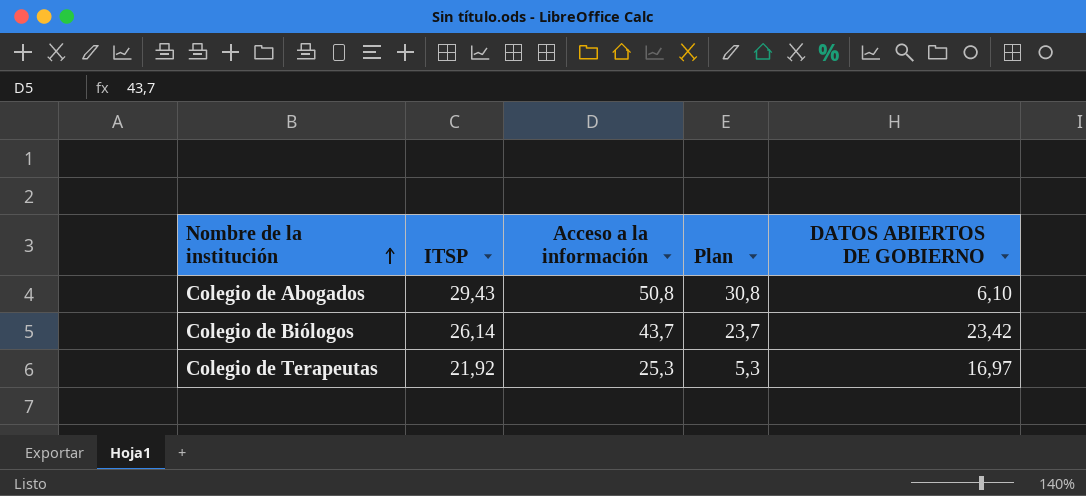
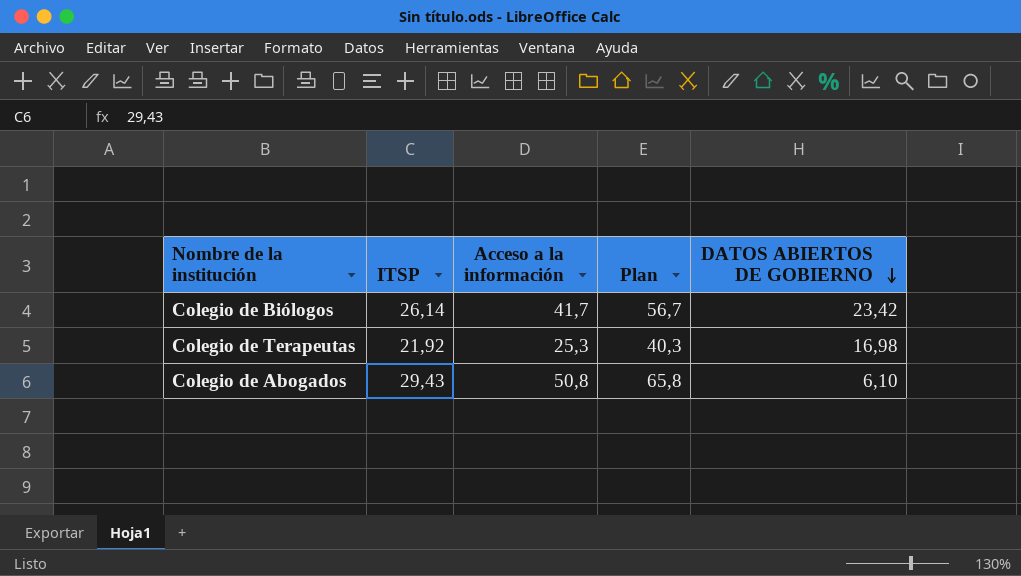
row order: Nombre de la institución ascending -> DATOS ABIERTOS DE GOBIERNO descending
column Plan | formula: [Acceso a la información] - 20 -> [Acceso a la información] + 15
Colegio de Biólogos | Acceso a la información: 43,7 -> 41,7
Colegio de Terapeutas | DATOS ABIERTOS DE GOBIERNO: 16,97 -> 16,98

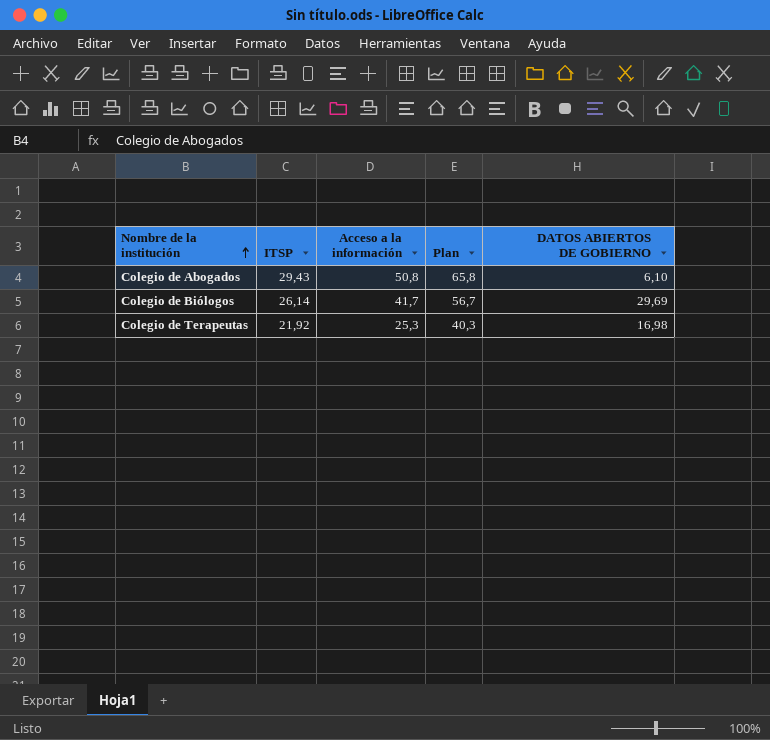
row order: DATOS ABIERTOS DE GOBIERNO descending -> Nombre de la institución ascending
Colegio de Biólogos | DATOS ABIERTOS DE GOBIERNO: 23,42 -> 29,69

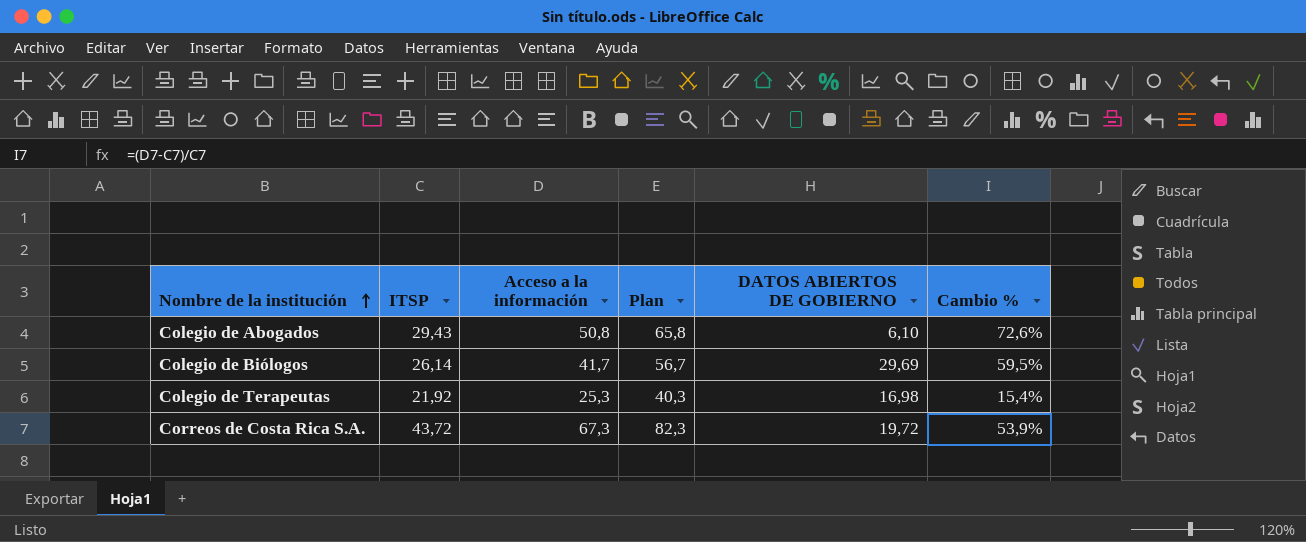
column Cambio % | formula: none -> ([Acceso a la información] - [ITSP]) / [ITSP]
row Correos de Costa Rica S.A.: none -> 43,72 | 67,3 | 82,3 | 19,72 | 53,9%

